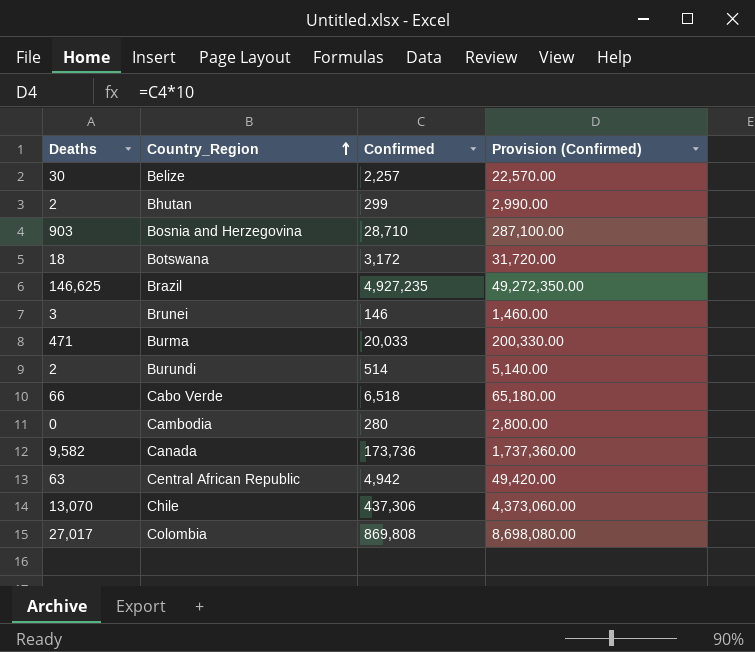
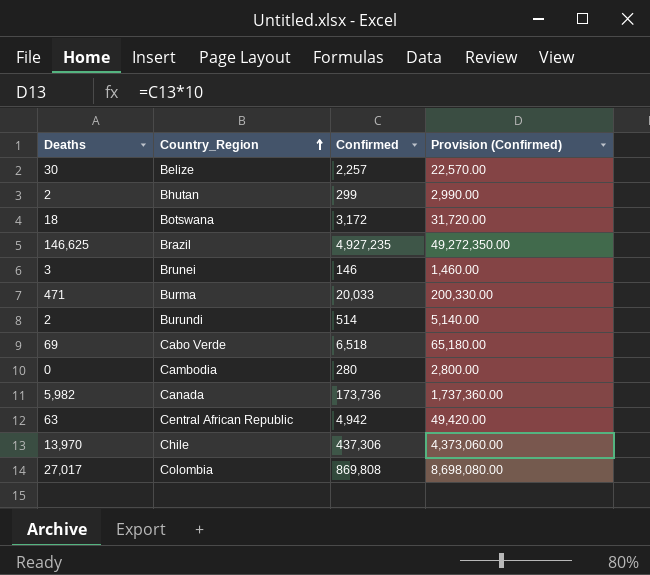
row Bosnia and Herzegovina: 903 | 28,710 | 287,100.00 -> none
Cabo Verde | Deaths: 66 -> 69
Canada | Deaths: 9,582 -> 5,982
Chile | Deaths: 13,070 -> 13,970

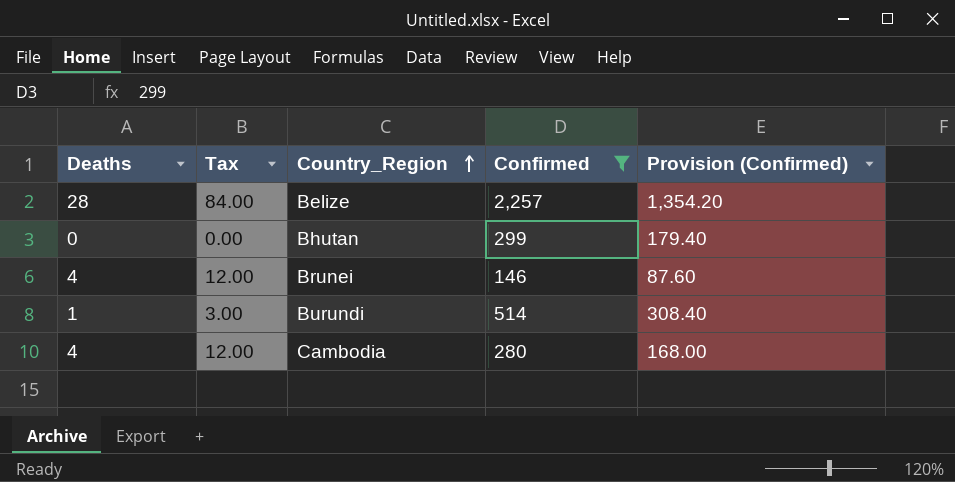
filter: none -> Confirmed <= 2,257
column Tax | formula: none -> [Deaths] * 3
column Provision (Confirmed) | formula: [Confirmed] * 10 -> [Confirmed] * 0.6
Belize | Deaths: 30 -> 28
Bhutan | Deaths: 2 -> 0
Brunei | Deaths: 3 -> 4
Burundi | Deaths: 2 -> 1
Cambodia | Deaths: 0 -> 4

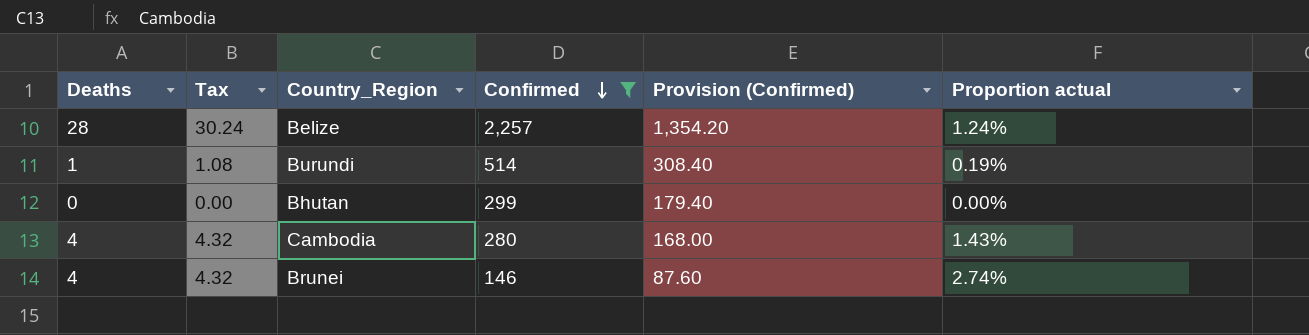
row order: Country_Region ascending -> Confirmed descending
column Tax | formula: [Deaths] * 3 -> [Deaths] * 1.08
column Proportion actual | formula: none -> [Deaths] / [Confirmed]

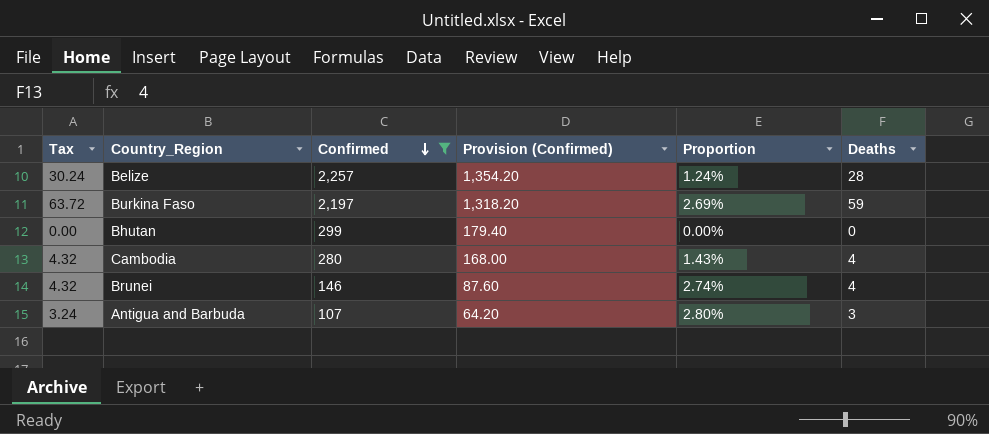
column name: Proportion actual -> Proportion
column Deaths | position: 1 -> 6
row Burundi: 1 | 1.08 | 514 | 308.40 | 0.19% -> none
row Burkina Faso: none -> 63.72 | 2,197 | 1,318.20 | 2.69% | 59
row Antigua and Barbuda: none -> 3.24 | 107 | 64.20 | 2.80% | 3

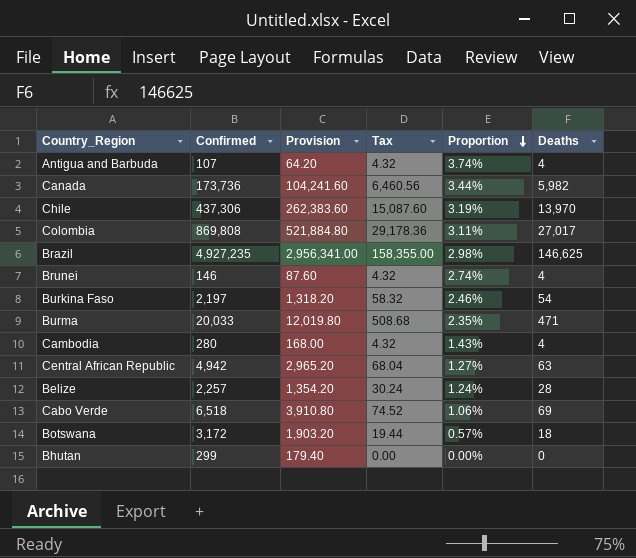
filter: Confirmed <= 2,257 -> none
row order: Confirmed descending -> Proportion descending
column name: Provision (Confirmed) -> Provision
column Tax | position: 1 -> 4
Antigua and Barbuda | Tax: 3.24 -> 4.32
Antigua and Barbuda | Proportion: 2.80% -> 3.74%
Antigua and Barbuda | Deaths: 3 -> 4
Burkina Faso | Tax: 63.72 -> 58.32
Burkina Faso | Proportion: 2.69% -> 2.46%
Burkina Faso | Deaths: 59 -> 54

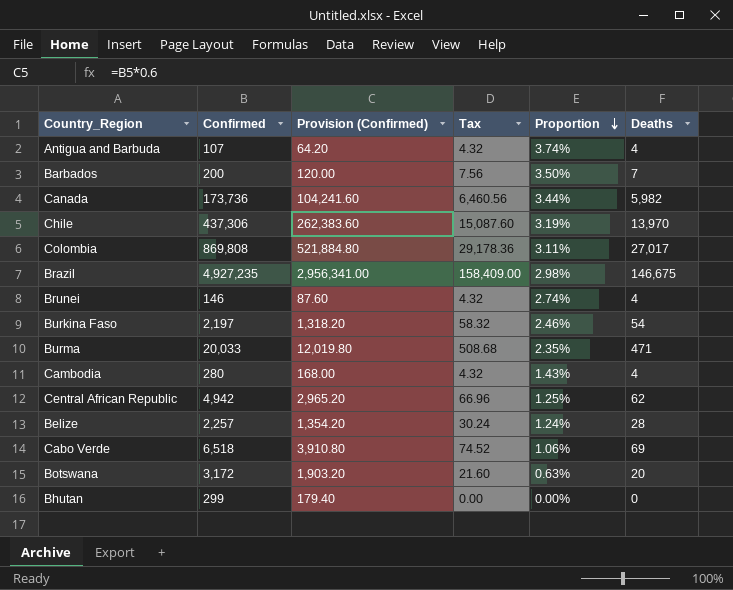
column name: Provision -> Provision (Confirmed)
row Barbados: none -> 200 | 120.00 | 7.56 | 3.50% | 7
Brazil | Tax: 158,355.00 -> 158,409.00
Brazil | Deaths: 146,625 -> 146,675
Central African Republic | Tax: 68.04 -> 66.96
Central African Republic | Proportion: 1.27% -> 1.25%
Central African Republic | Deaths: 63 -> 62
Botswana | Tax: 19.44 -> 21.60
Botswana | Proportion: 0.57% -> 0.63%
Botswana | Deaths: 18 -> 20

